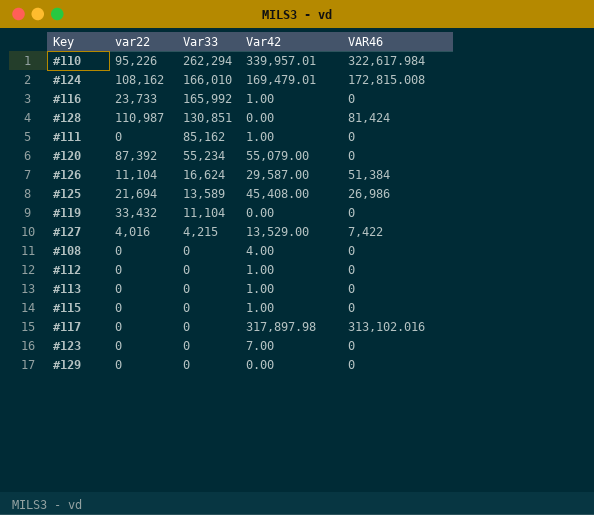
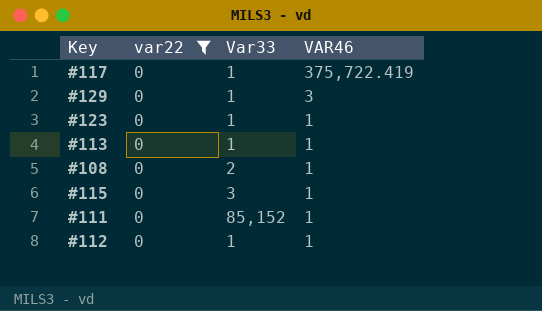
filter: none -> var22 = 0
row order: Var33 descending -> VAR46 descending
column Var42 | position: 4 -> none
#117 | Var33: 0 -> 1
#117 | VAR46: 313,102.016 -> 375,722.419
#129 | Var33: 0 -> 1
#129 | VAR46: 0 -> 3
#123 | Var33: 0 -> 1
#123 | VAR46: 0 -> 1
#113 | Var33: 0 -> 1
#113 | VAR46: 0 -> 1
#108 | Var33: 0 -> 2
#108 | VAR46: 0 -> 1
#115 | Var33: 0 -> 3
#115 | VAR46: 0 -> 1
#111 | Var33: 85,162 -> 85,152
#111 | VAR46: 0 -> 1
#112 | Var33: 0 -> 1
#112 | VAR46: 0 -> 1

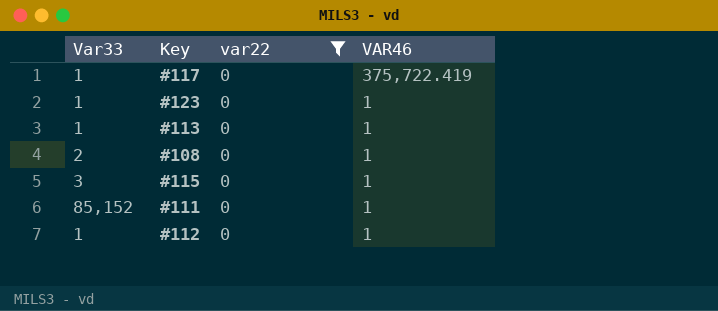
column Var33 | position: 3 -> 1
row #129: 0 | 1 | 3 -> none

